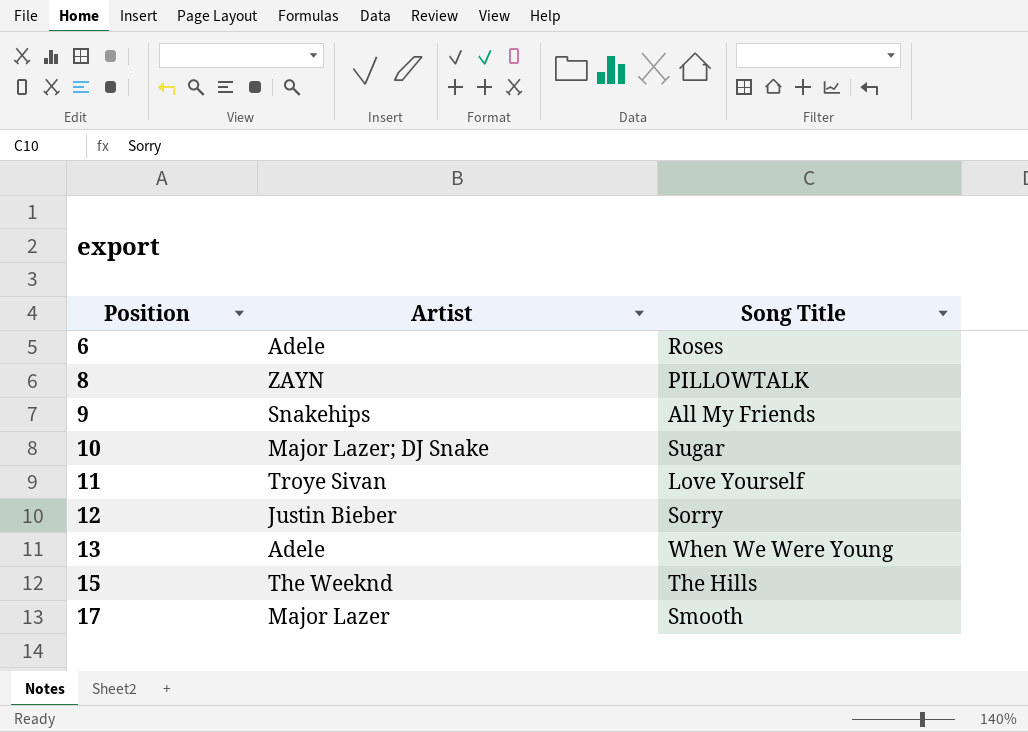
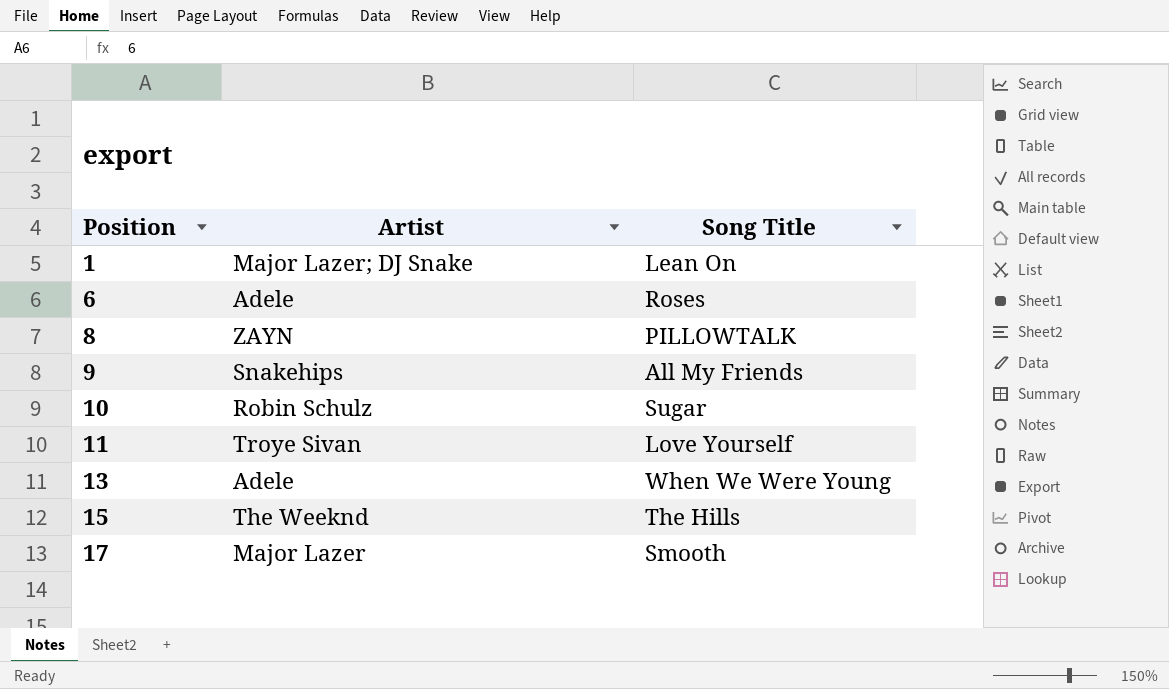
row 12: Justin Bieber | Sorry -> none
row 1: none -> Major Lazer; DJ Snake | Lean On
10 | Artist: Major Lazer; DJ Snake -> Robin Schulz

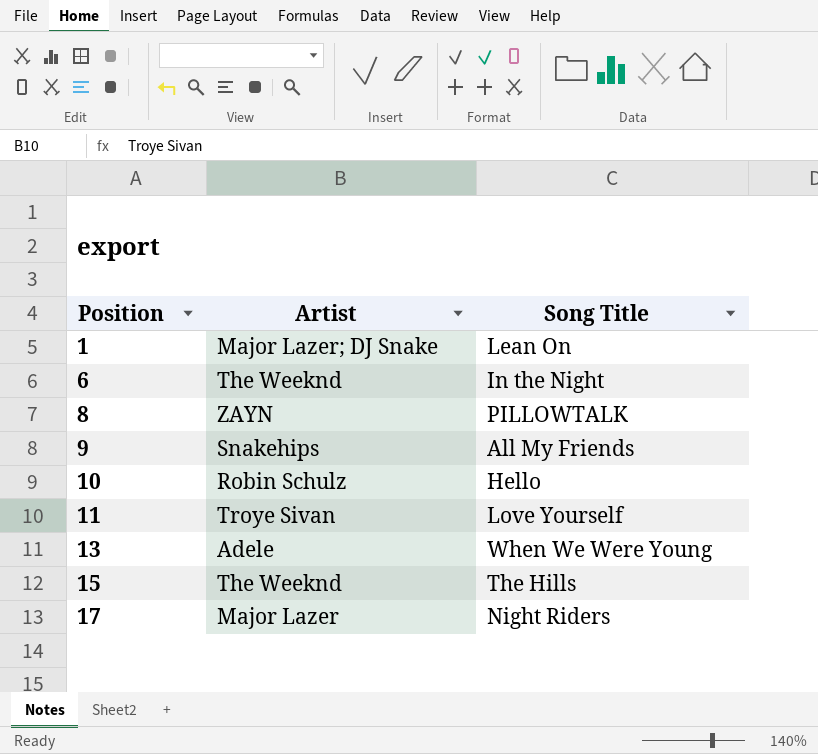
6 | Artist: Adele -> The Weeknd
6 | Song Title: Roses -> In the Night
10 | Song Title: Sugar -> Hello
17 | Song Title: Smooth -> Night Riders

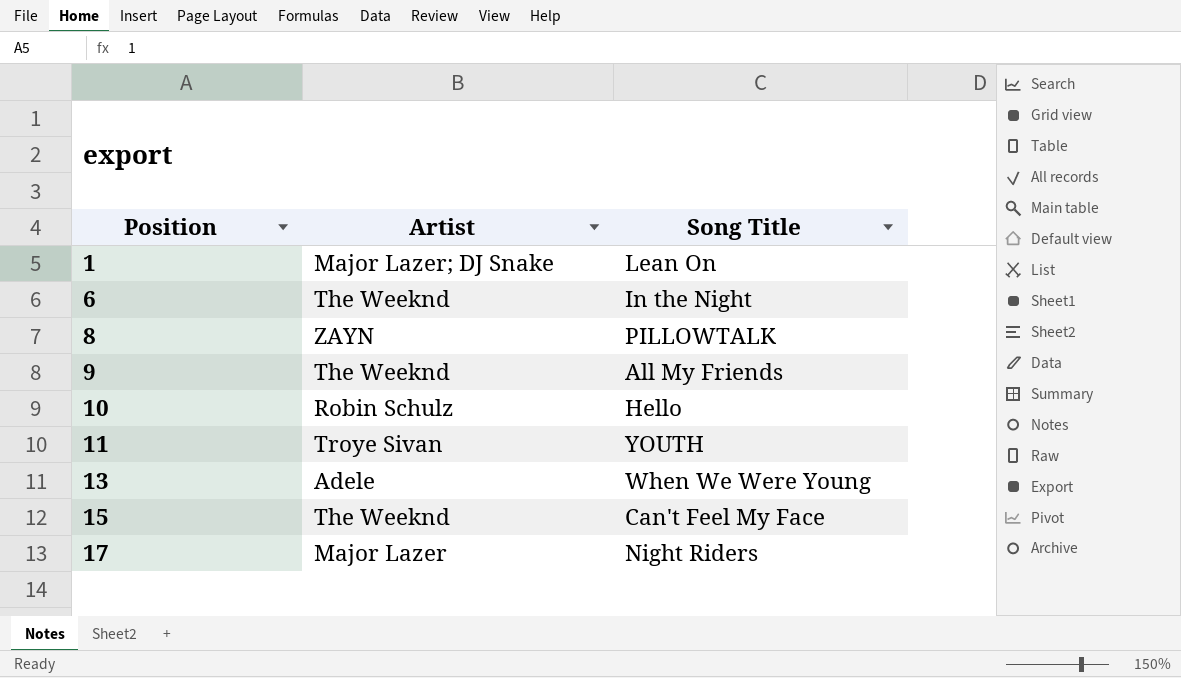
9 | Artist: Snakehips -> The Weeknd
11 | Song Title: Love Yourself -> YOUTH
15 | Song Title: The Hills -> Can't Feel My Face

